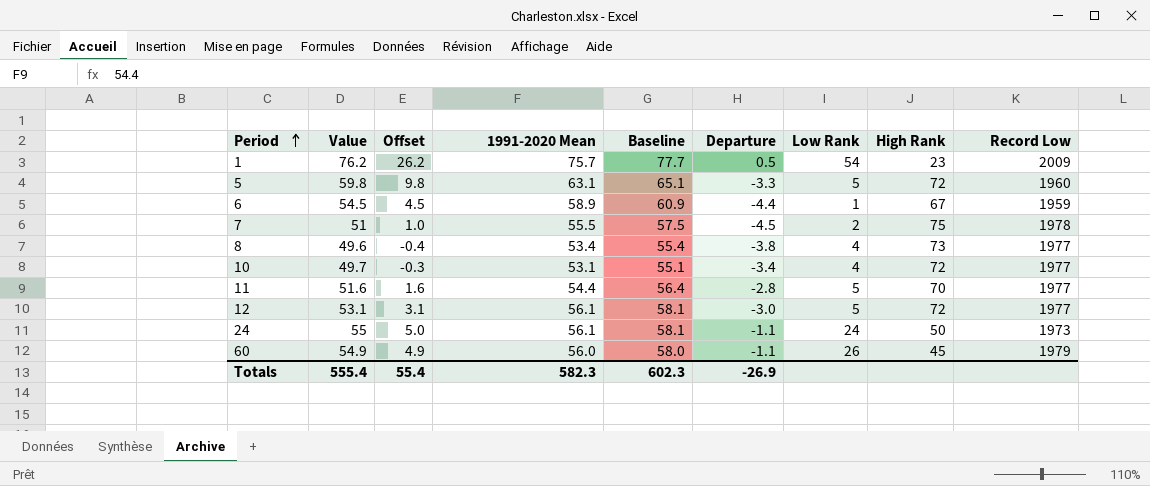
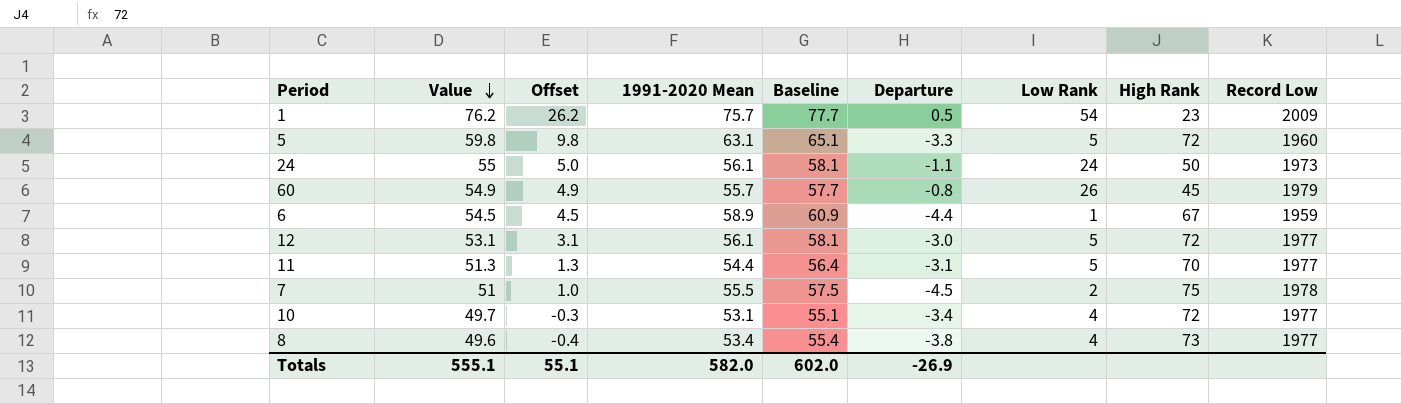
row order: Period ascending -> Value descending
60 | 1991-2020 Mean: 56.0 -> 55.7
60 | Baseline: 58.0 -> 57.7
60 | Departure: -1.1 -> -0.8
11 | Value: 51.6 -> 51.3
11 | Offset: 1.6 -> 1.3
11 | Departure: -2.8 -> -3.1
Totals | Value: 555.4 -> 555.1
Totals | Offset: 55.4 -> 55.1
Totals | 1991-2020 Mean: 582.3 -> 582.0
Totals | Baseline: 602.3 -> 602.0

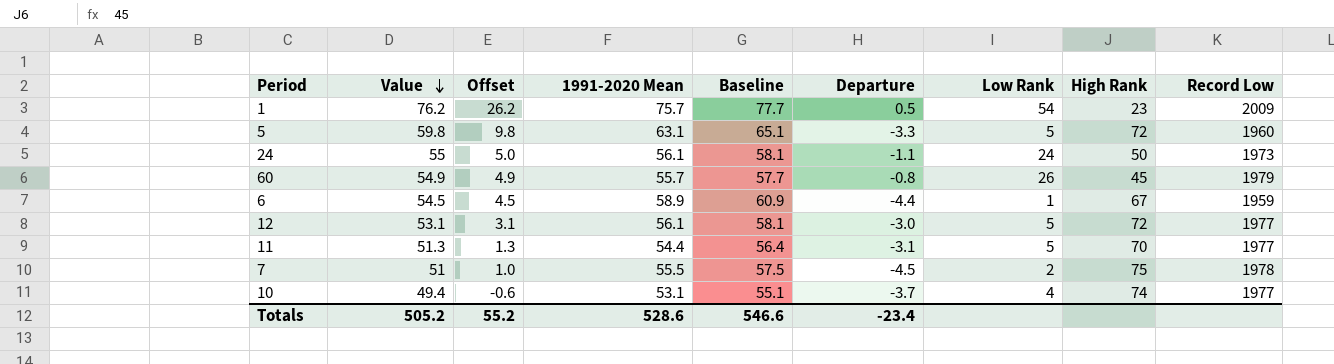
row 8: 49.6 | -0.4 | 53.4 | 55.4 | -3.8 | 4 | 73 | 1977 -> none
10 | Value: 49.7 -> 49.4
10 | Offset: -0.3 -> -0.6
10 | Departure: -3.4 -> -3.7
10 | High Rank: 72 -> 74
Totals | Value: 555.1 -> 505.2
Totals | Offset: 55.1 -> 55.2
Totals | 1991-2020 Mean: 582.0 -> 528.6
Totals | Baseline: 602.0 -> 546.6
Totals | Departure: -26.9 -> -23.4

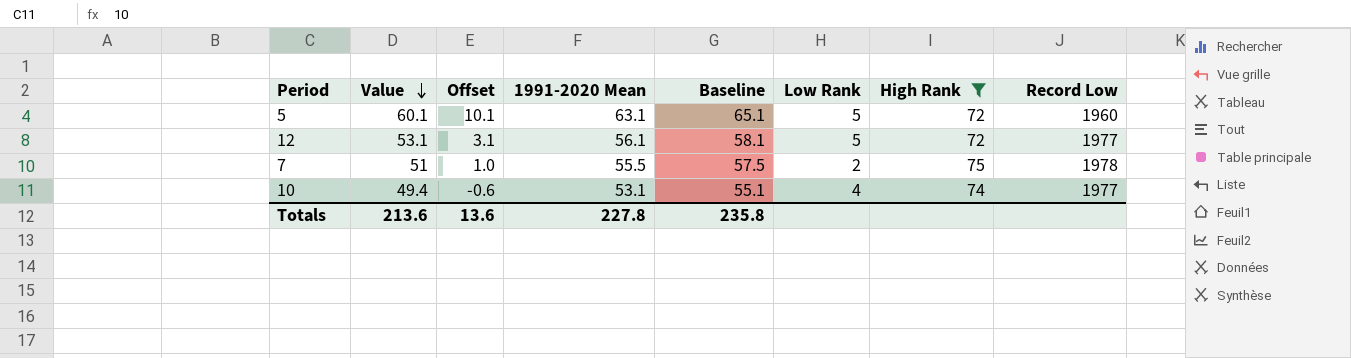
filter: none -> High Rank >= 72
column Departure | formula: [Value] - [1991-2020 Mean] -> none
5 | Value: 59.8 -> 60.1
5 | Offset: 9.8 -> 10.1
Totals | Value: 505.2 -> 213.6
Totals | Offset: 55.2 -> 13.6
Totals | 1991-2020 Mean: 528.6 -> 227.8
Totals | Baseline: 546.6 -> 235.8

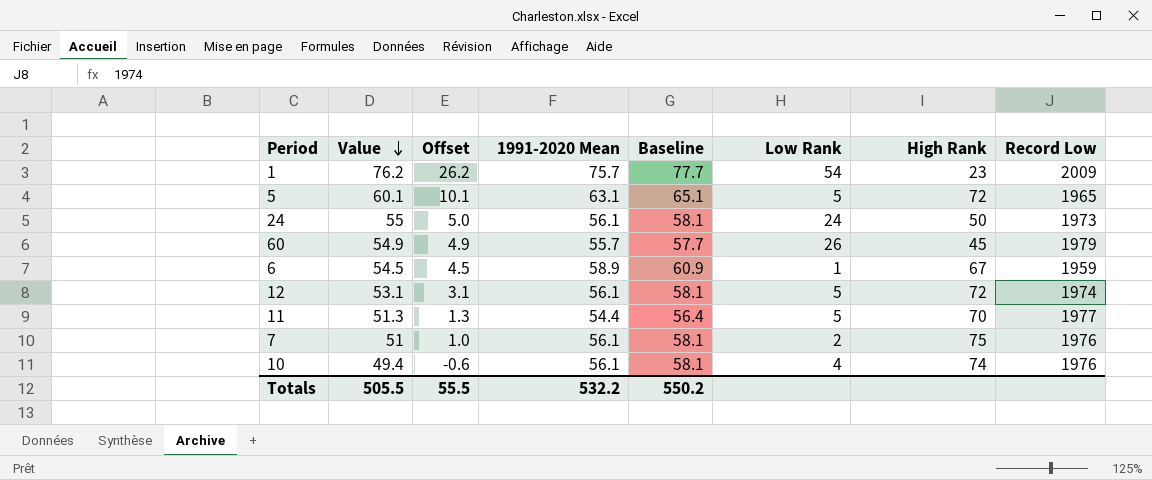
filter: High Rank >= 72 -> none
5 | Record Low: 1960 -> 1965
12 | Record Low: 1977 -> 1974
7 | 1991-2020 Mean: 55.5 -> 56.1
7 | Baseline: 57.5 -> 58.1
7 | Record Low: 1978 -> 1976
10 | 1991-2020 Mean: 53.1 -> 56.1
10 | Baseline: 55.1 -> 58.1
10 | Record Low: 1977 -> 1976
Totals | Value: 213.6 -> 505.5
Totals | Offset: 13.6 -> 55.5
Totals | 1991-2020 Mean: 227.8 -> 532.2
Totals | Baseline: 235.8 -> 550.2

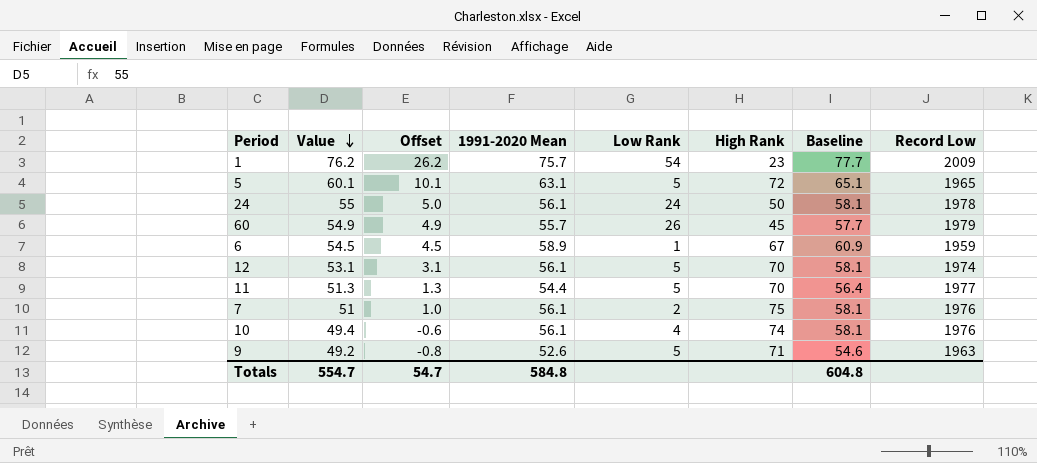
column Baseline | position: 5 -> 7
24 | Record Low: 1973 -> 1978
12 | High Rank: 72 -> 70
row 9: none -> 49.2 | -0.8 | 52.6 | 5 | 71 | 54.6 | 1963
Totals | Value: 505.5 -> 554.7
Totals | Offset: 55.5 -> 54.7
Totals | 1991-2020 Mean: 532.2 -> 584.8
Totals | Baseline: 550.2 -> 604.8

